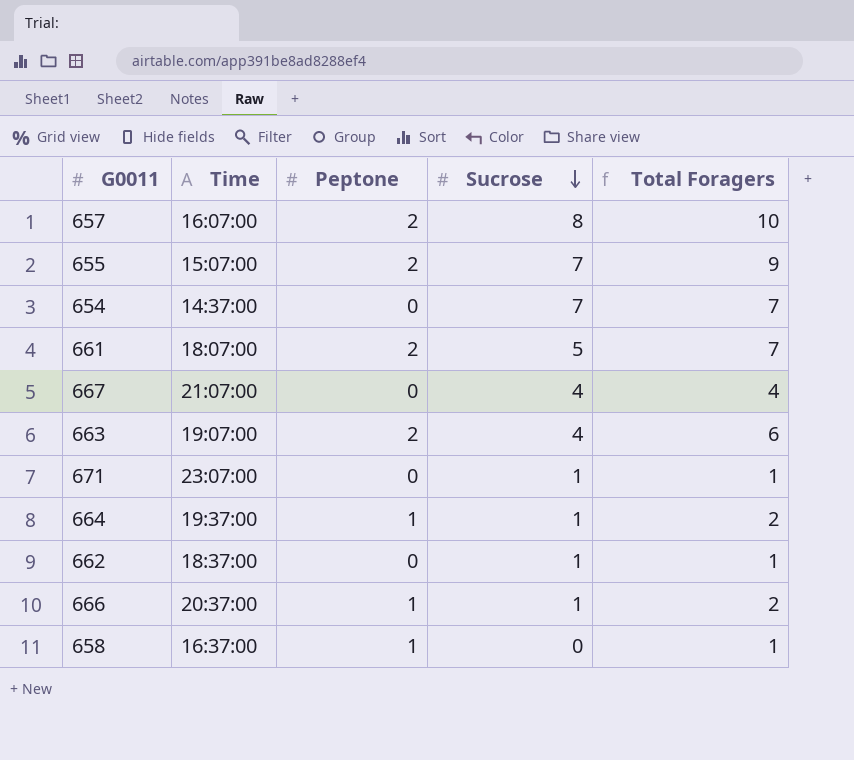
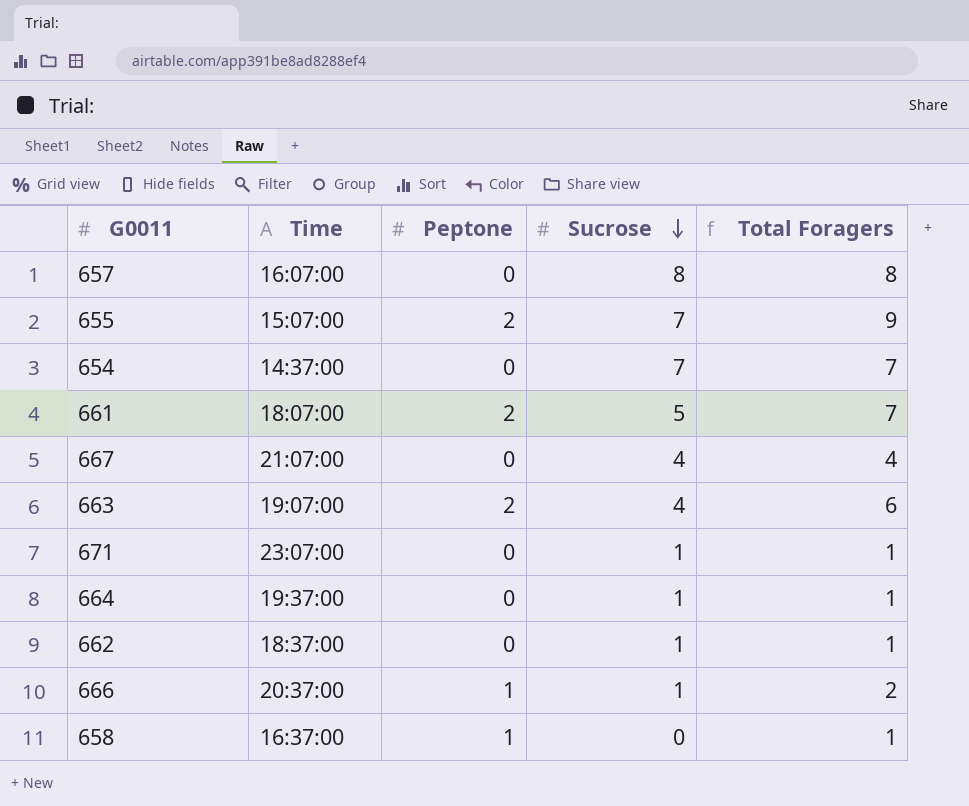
657 | Peptone: 2 -> 0
657 | Total Foragers: 10 -> 8
664 | Peptone: 1 -> 0
664 | Total Foragers: 2 -> 1

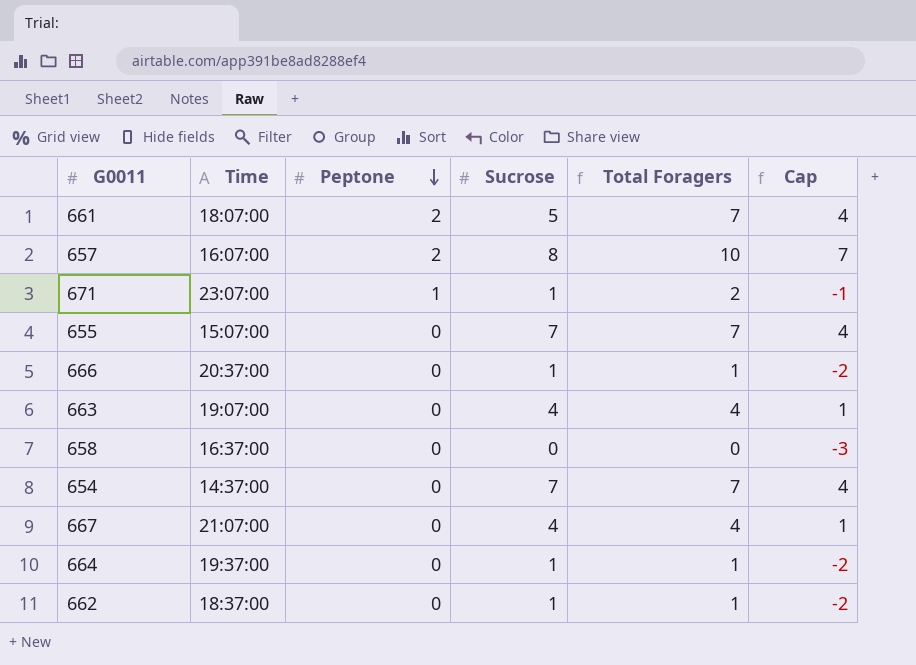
row order: Sucrose descending -> Peptone descending
column Cap | formula: none -> [Total Foragers] - 3
657 | Peptone: 0 -> 2
657 | Total Foragers: 8 -> 10
671 | Peptone: 0 -> 1
671 | Total Foragers: 1 -> 2
655 | Peptone: 2 -> 0
655 | Total Foragers: 9 -> 7
666 | Peptone: 1 -> 0
666 | Total Foragers: 2 -> 1
663 | Peptone: 2 -> 0
663 | Total Foragers: 6 -> 4
658 | Peptone: 1 -> 0
658 | Total Foragers: 1 -> 0

